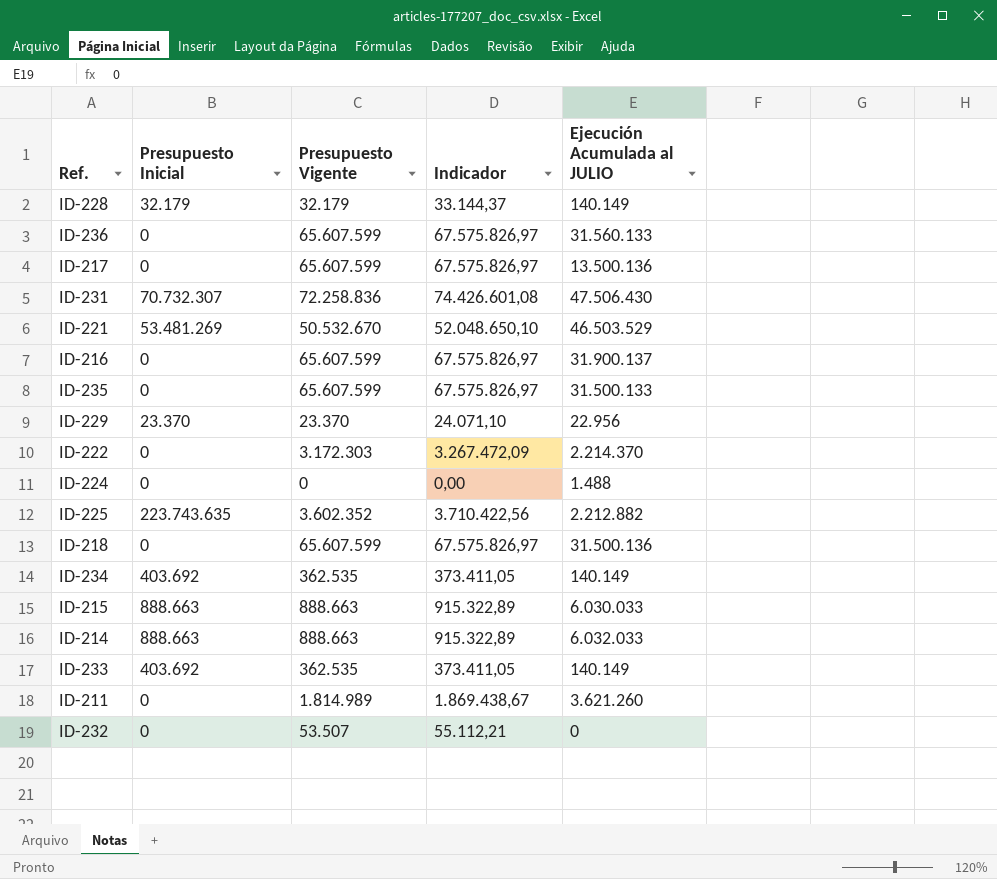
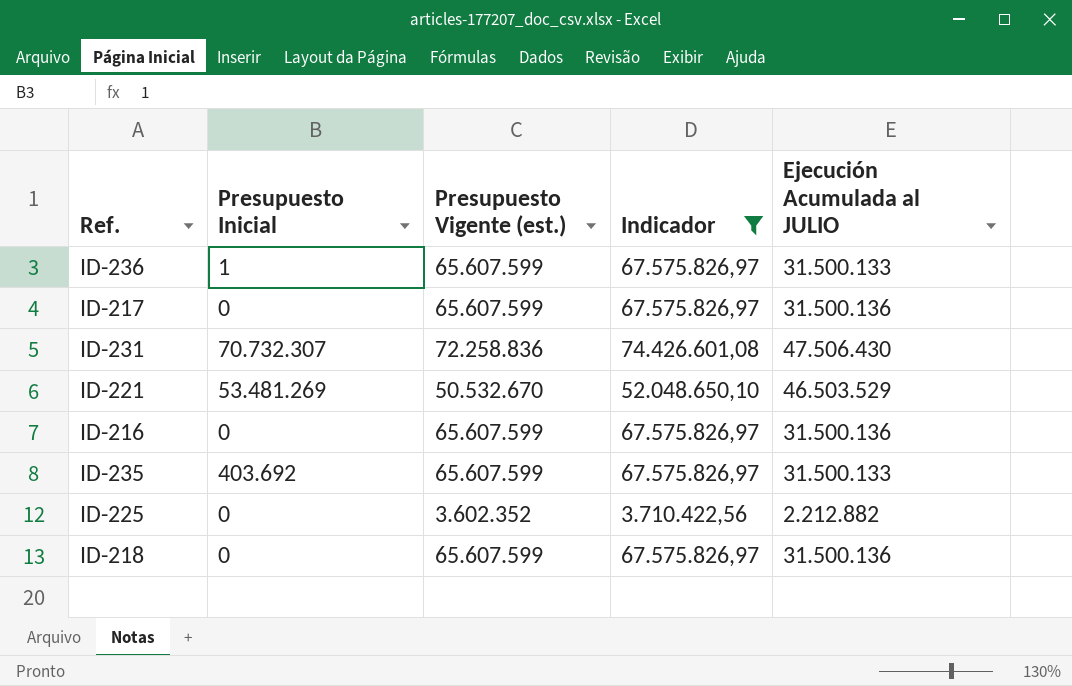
filter: none -> Indicador >= 3.710.422,56
column name: Presupuesto Vigente -> Presupuesto Vigente (est.)
ID-236 | Presupuesto Inicial: 0 -> 1
ID-236 | Ejecución Acumulada al JULIO: 31.560.133 -> 31.500.133
ID-217 | Ejecución Acumulada al JULIO: 13.500.136 -> 31.500.136
ID-216 | Ejecución Acumulada al JULIO: 31.900.137 -> 31.500.136
ID-235 | Presupuesto Inicial: 0 -> 403.692
ID-225 | Presupuesto Inicial: 223.743.635 -> 0

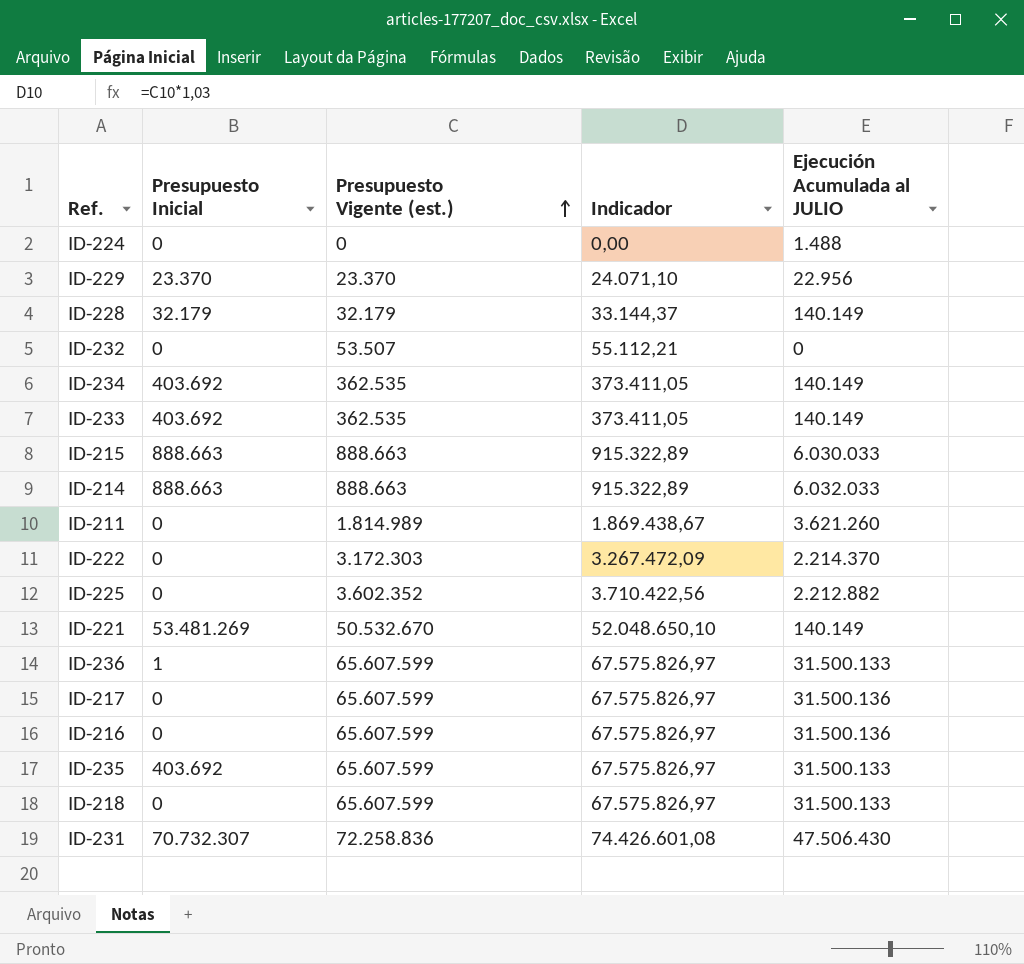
filter: Indicador >= 3.710.422,56 -> none
row order: none -> Presupuesto Vigente (est.) ascending
ID-221 | Ejecución Acumulada al JULIO: 46.503.529 -> 140.149
ID-218 | Ejecución Acumulada al JULIO: 31.500.136 -> 31.500.133

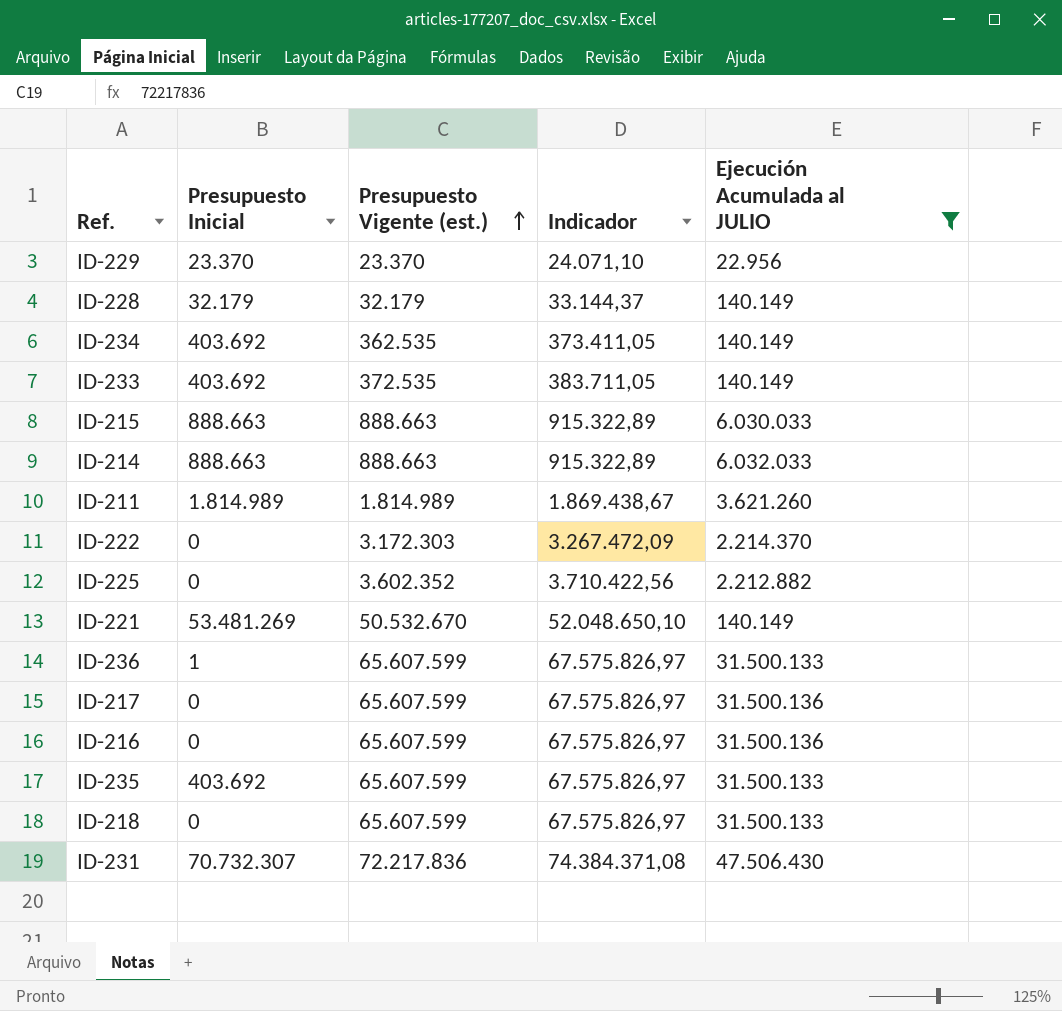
filter: none -> Ejecución Acumulada al JULIO >= 22.956
ID-233 | Presupuesto Vigente (est.): 362.535 -> 372.535
ID-233 | Indicador: 373.411,05 -> 383.711,05
ID-211 | Presupuesto Inicial: 0 -> 1.814.989
ID-231 | Presupuesto Vigente (est.): 72.258.836 -> 72.217.836
ID-231 | Indicador: 74.426.601,08 -> 74.384.371,08

